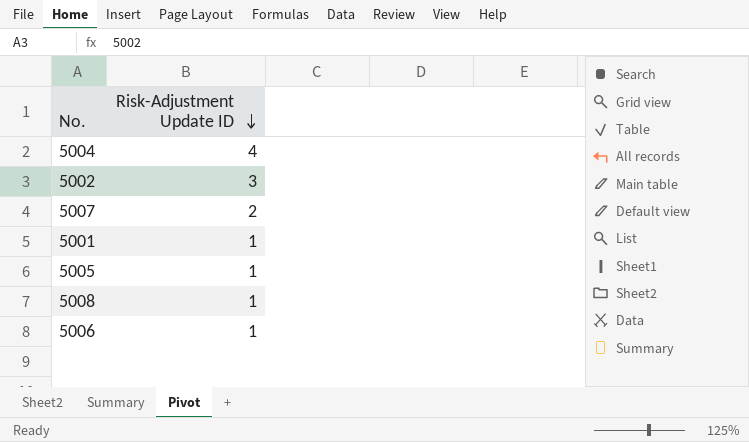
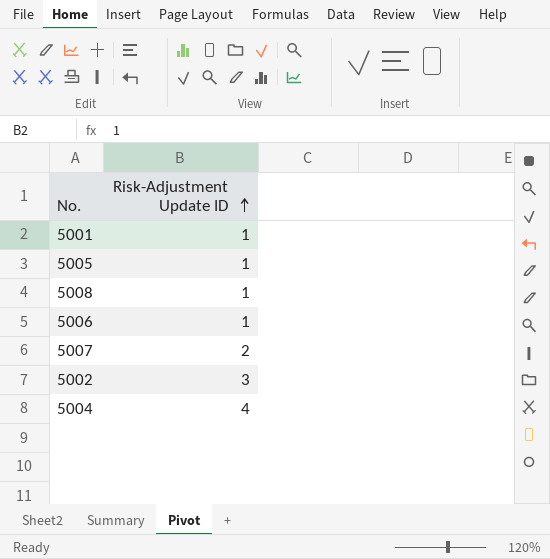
row order: Risk-Adjustment Update ID descending -> Risk-Adjustment Update ID ascending

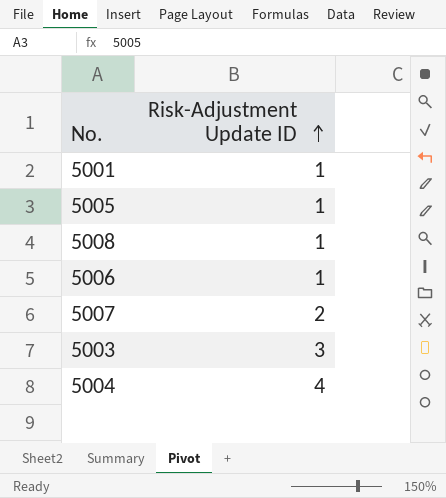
row 5002: 3 -> none
row 5003: none -> 3

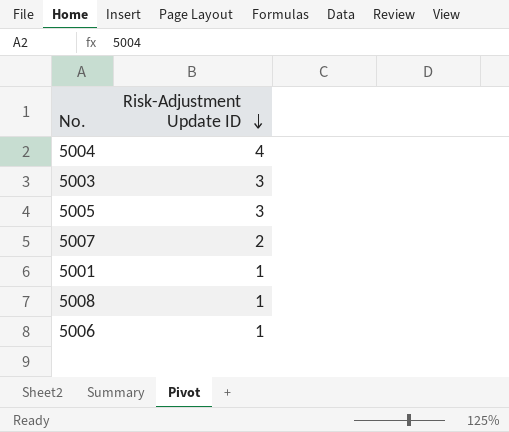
row order: Risk-Adjustment Update ID ascending -> Risk-Adjustment Update ID descending
5005 | Risk-Adjustment Update ID: 1 -> 3

